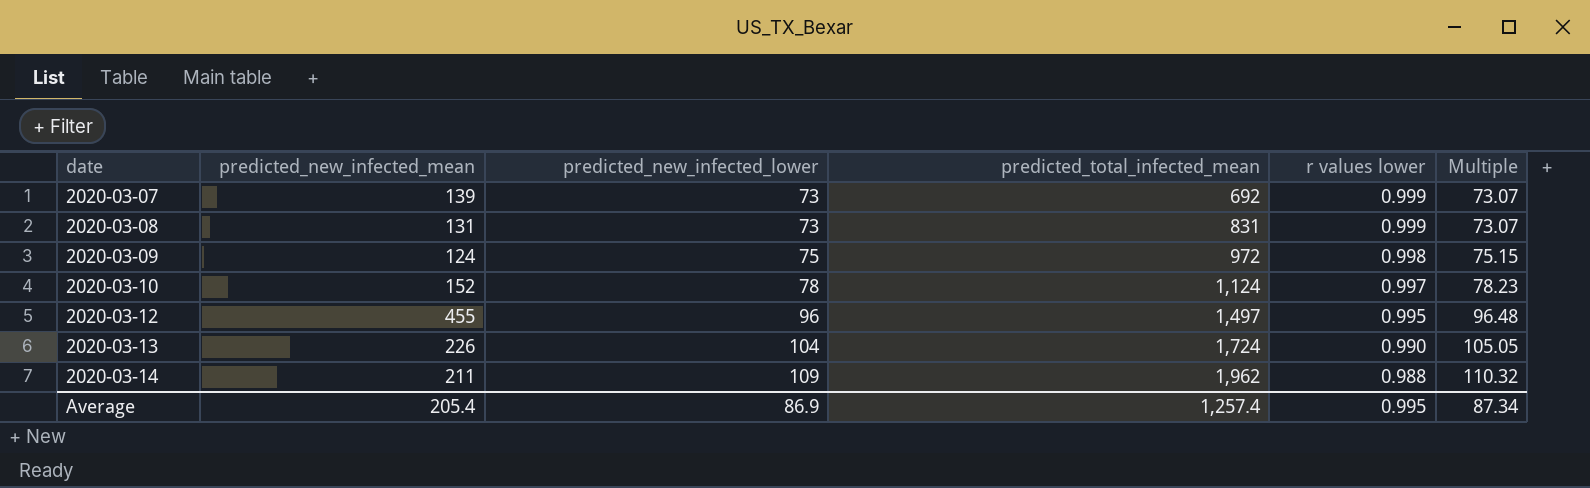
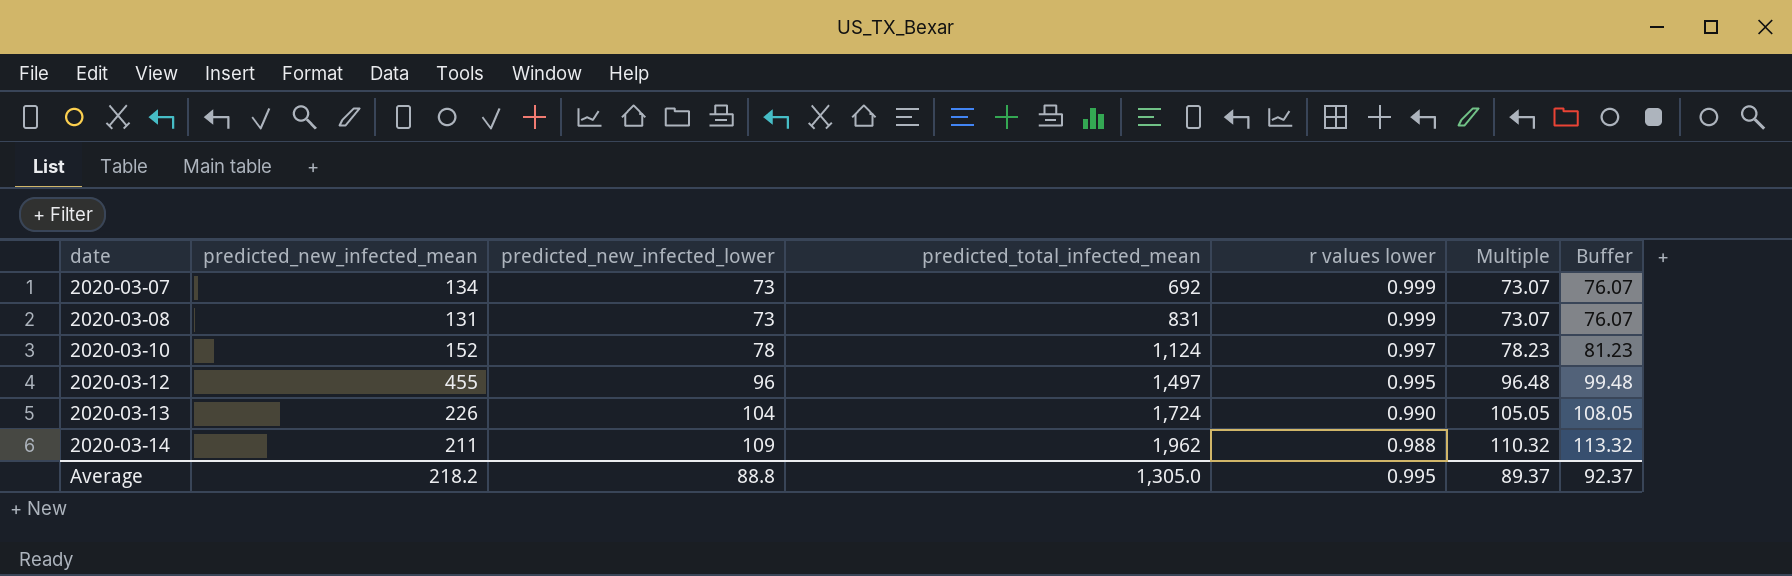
column Buffer | formula: none -> [Multiple] + 3
row 2020-03-09: 124 | 75 | 972 | 0.998 | 75.15 -> none
2020-03-07 | predicted_new_infected_mean: 139 -> 134
Average | predicted_new_infected_mean: 205.4 -> 218.2
Average | predicted_new_infected_lower: 86.9 -> 88.8
Average | predicted_total_infected_mean: 1,257.4 -> 1,305.0
Average | Multiple: 87.34 -> 89.37

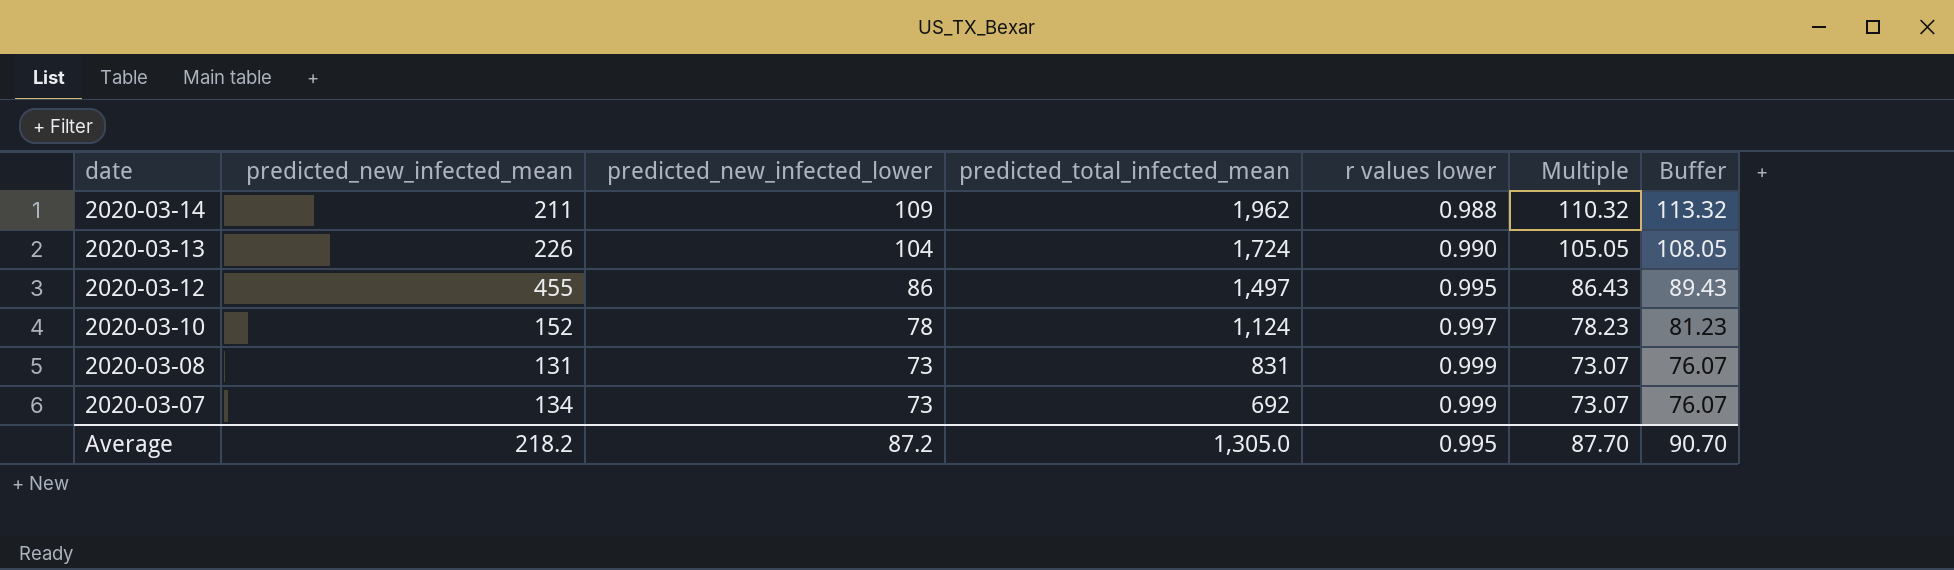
row order: date ascending -> date descending
2020-03-12 | predicted_new_infected_lower: 96 -> 86
2020-03-12 | Multiple: 96.48 -> 86.43
2020-03-12 | Buffer: 99.48 -> 89.43
Average | predicted_new_infected_lower: 88.8 -> 87.2
Average | Multiple: 89.37 -> 87.70
Average | Buffer: 92.37 -> 90.70

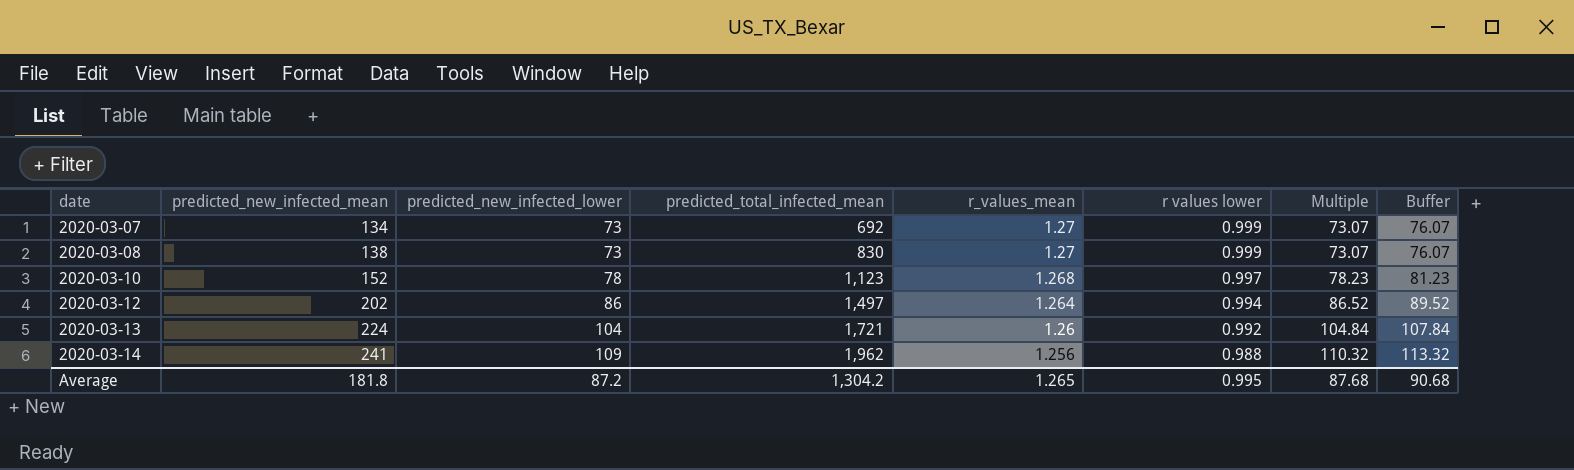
row order: date descending -> date ascending
column r_values_mean | position: none -> 5
2020-03-08 | predicted_new_infected_mean: 131 -> 138
2020-03-08 | predicted_total_infected_mean: 831 -> 830
2020-03-10 | predicted_total_infected_mean: 1,124 -> 1,123
2020-03-12 | predicted_new_infected_mean: 455 -> 202
2020-03-12 | r values lower: 0.995 -> 0.994
2020-03-12 | Multiple: 86.43 -> 86.52
2020-03-12 | Buffer: 89.43 -> 89.52
2020-03-13 | predicted_new_infected_mean: 226 -> 224
2020-03-13 | predicted_total_infected_mean: 1,724 -> 1,721
2020-03-13 | r values lower: 0.990 -> 0.992
2020-03-13 | Multiple: 105.05 -> 104.84
2020-03-13 | Buffer: 108.05 -> 107.84
2020-03-14 | predicted_new_infected_mean: 211 -> 241
Average | predicted_new_infected_mean: 218.2 -> 181.8
Average | predicted_total_infected_mean: 1,305.0 -> 1,304.2
Average | Multiple: 87.70 -> 87.68
Average | Buffer: 90.70 -> 90.68

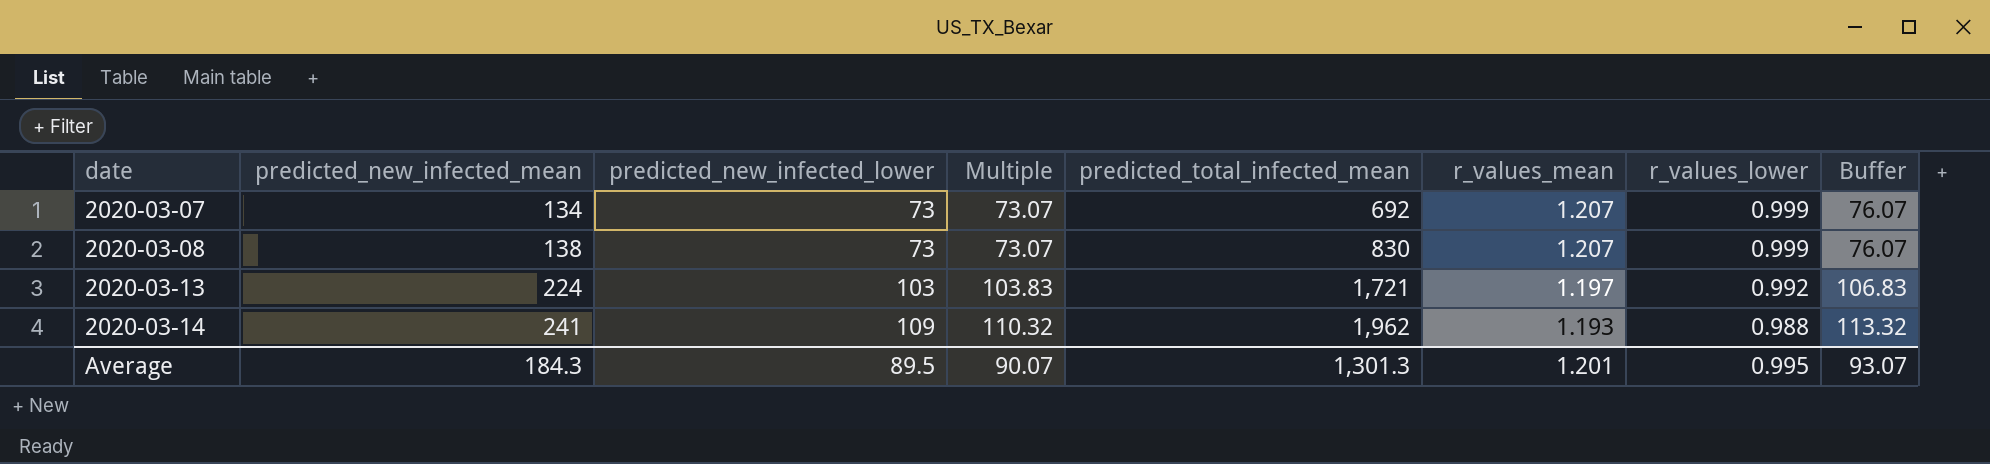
column Multiple | position: 7 -> 4
column name: r values lower -> r_values_lower
row 2020-03-10: 152 | 78 | 1,123 | 1.268 | 0.997 | 78.23 | 81.23 -> none
row 2020-03-12: 202 | 86 | 1,497 | 1.264 | 0.994 | 86.52 | 89.52 -> none
2020-03-07 | r_values_mean: 1.27 -> 1.207
2020-03-08 | r_values_mean: 1.27 -> 1.207
2020-03-13 | predicted_new_infected_lower: 104 -> 103
2020-03-13 | Multiple: 104.84 -> 103.83
2020-03-13 | r_values_mean: 1.26 -> 1.197
2020-03-13 | Buffer: 107.84 -> 106.83
2020-03-14 | r_values_mean: 1.256 -> 1.193
Average | predicted_new_infected_mean: 181.8 -> 184.3
Average | predicted_new_infected_lower: 87.2 -> 89.5
Average | Multiple: 87.68 -> 90.07
Average | predicted_total_infected_mean: 1,304.2 -> 1,301.3
Average | r_values_mean: 1.265 -> 1.201
Average | Buffer: 90.68 -> 93.07

